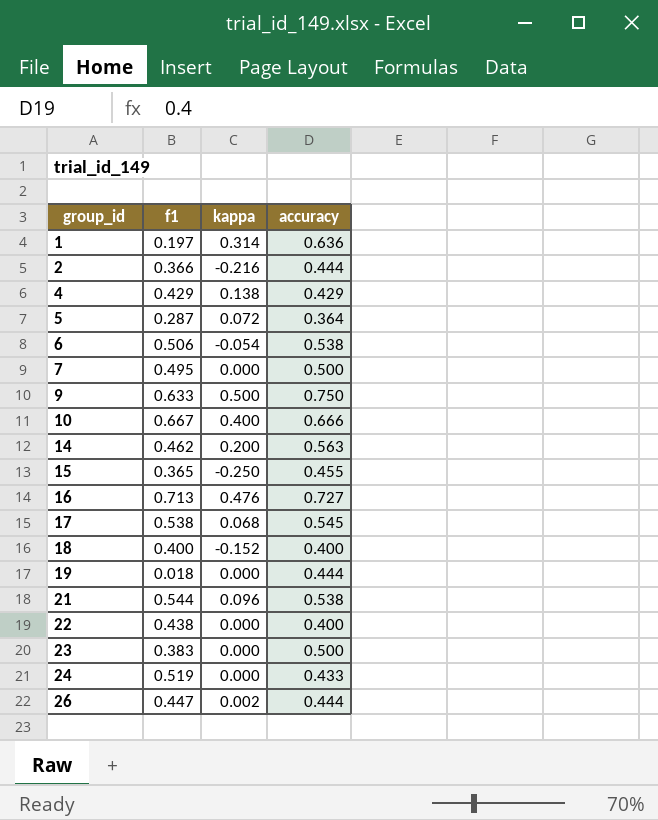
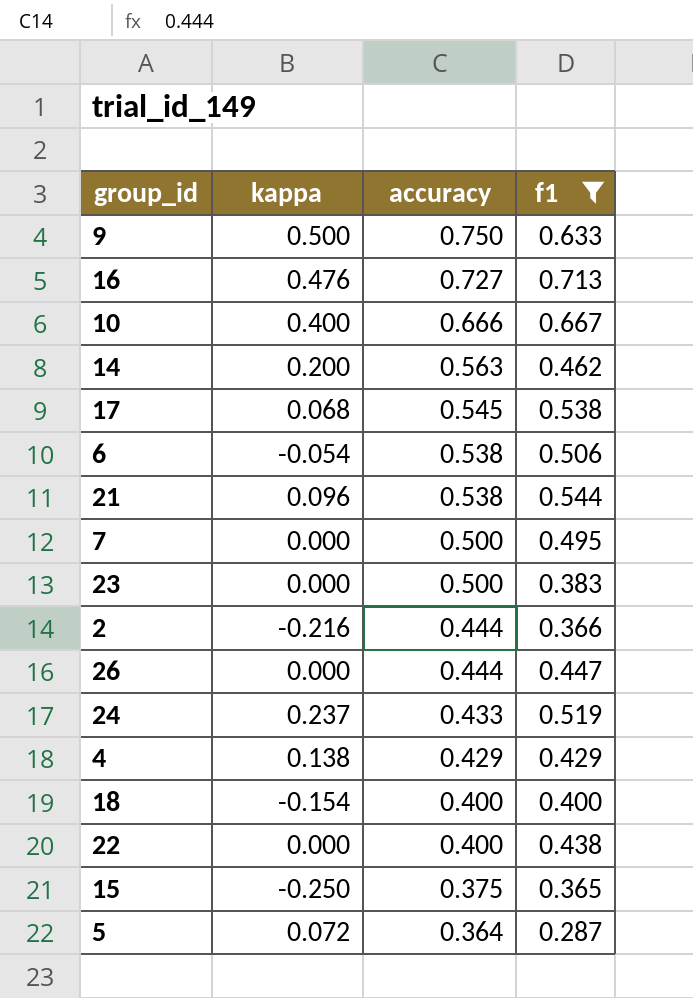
filter: none -> f1 >= 0.287
row order: group_id ascending -> accuracy descending
column f1 | position: 2 -> 4
26 | kappa: 0.002 -> 0.000
24 | kappa: 0.000 -> 0.237
18 | kappa: -0.152 -> -0.154
15 | accuracy: 0.455 -> 0.375

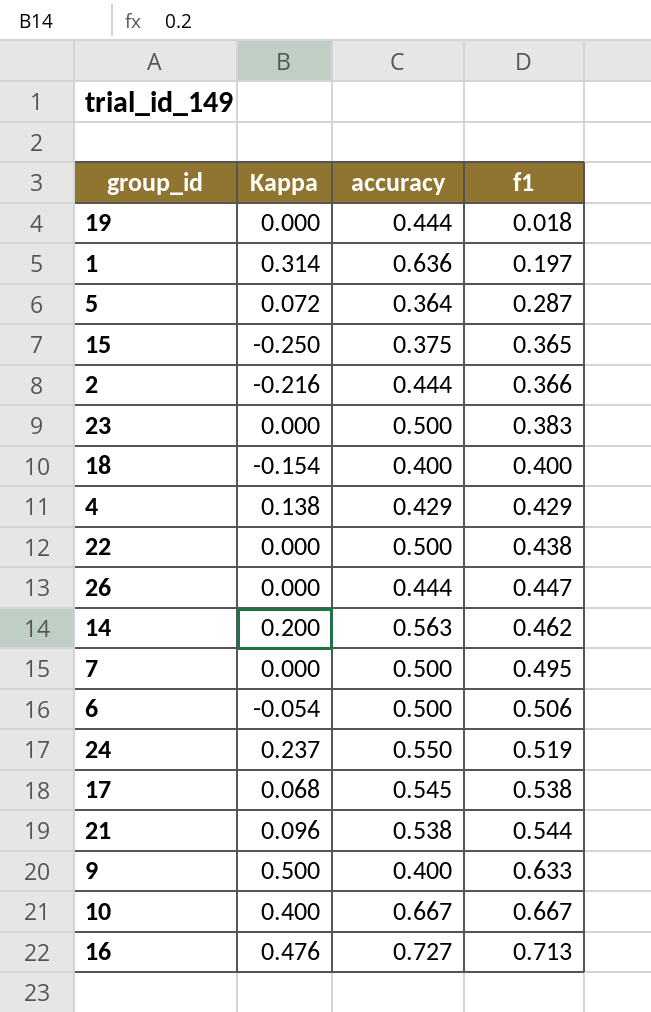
filter: f1 >= 0.287 -> none
row order: accuracy descending -> f1 ascending
column name: kappa -> Kappa
22 | accuracy: 0.400 -> 0.500
6 | accuracy: 0.538 -> 0.500
24 | accuracy: 0.433 -> 0.550
9 | accuracy: 0.750 -> 0.400
10 | accuracy: 0.666 -> 0.667

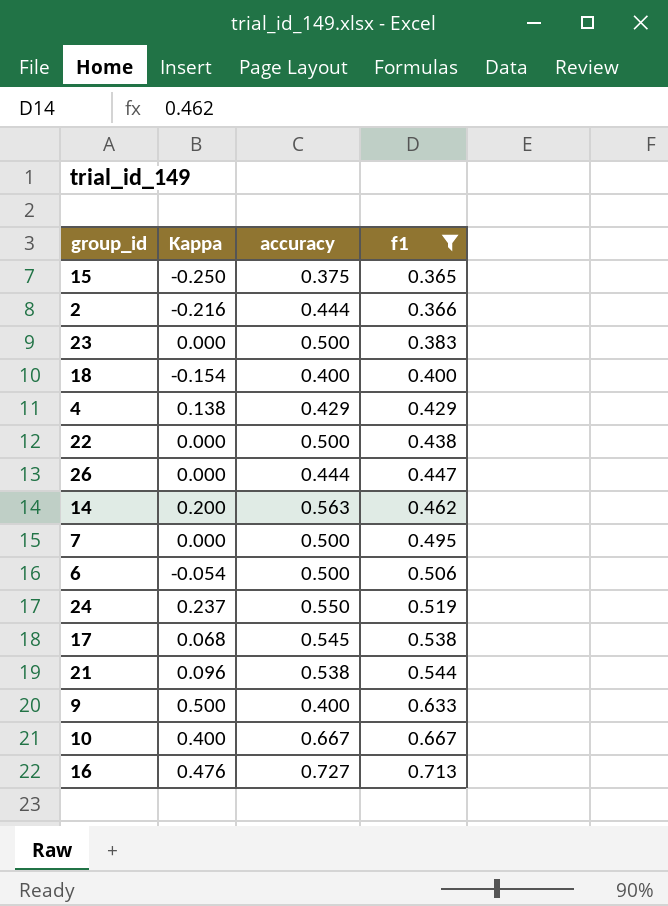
filter: none -> f1 >= 0.365

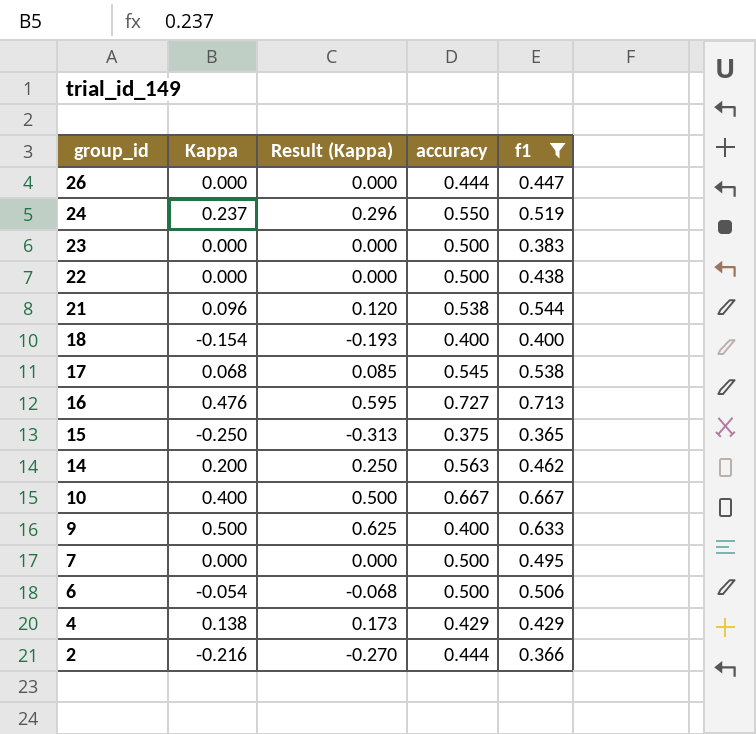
row order: f1 ascending -> group_id descending
column Result (Kappa) | formula: none -> [Kappa] * 1.25

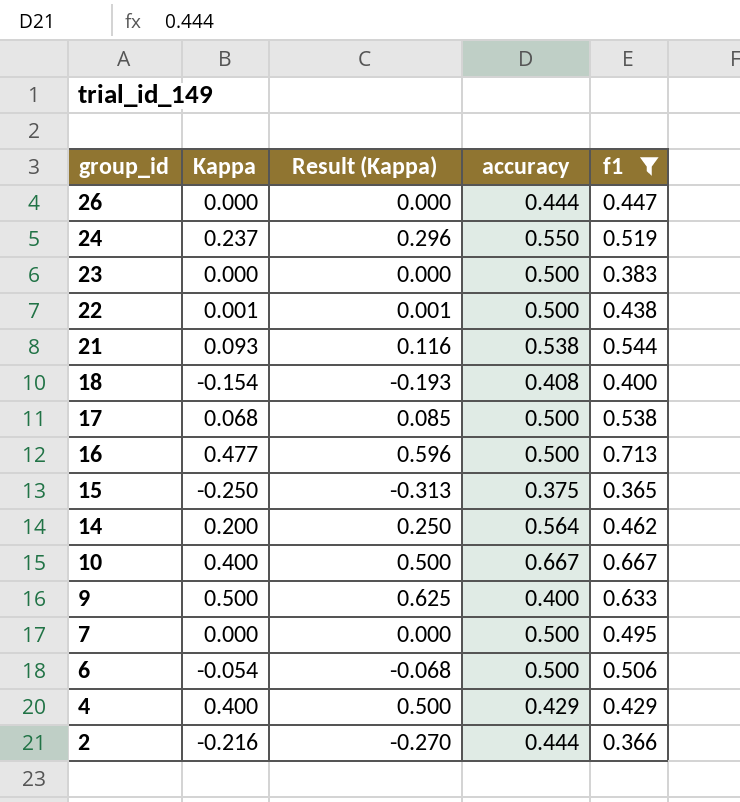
22 | Kappa: 0.000 -> 0.001
22 | Result (Kappa): 0.000 -> 0.001
21 | Kappa: 0.096 -> 0.093
21 | Result (Kappa): 0.120 -> 0.116
18 | accuracy: 0.400 -> 0.408
17 | accuracy: 0.545 -> 0.500
16 | Kappa: 0.476 -> 0.477
16 | Result (Kappa): 0.595 -> 0.596
16 | accuracy: 0.727 -> 0.500
14 | accuracy: 0.563 -> 0.564
4 | Kappa: 0.138 -> 0.400
4 | Result (Kappa): 0.173 -> 0.500

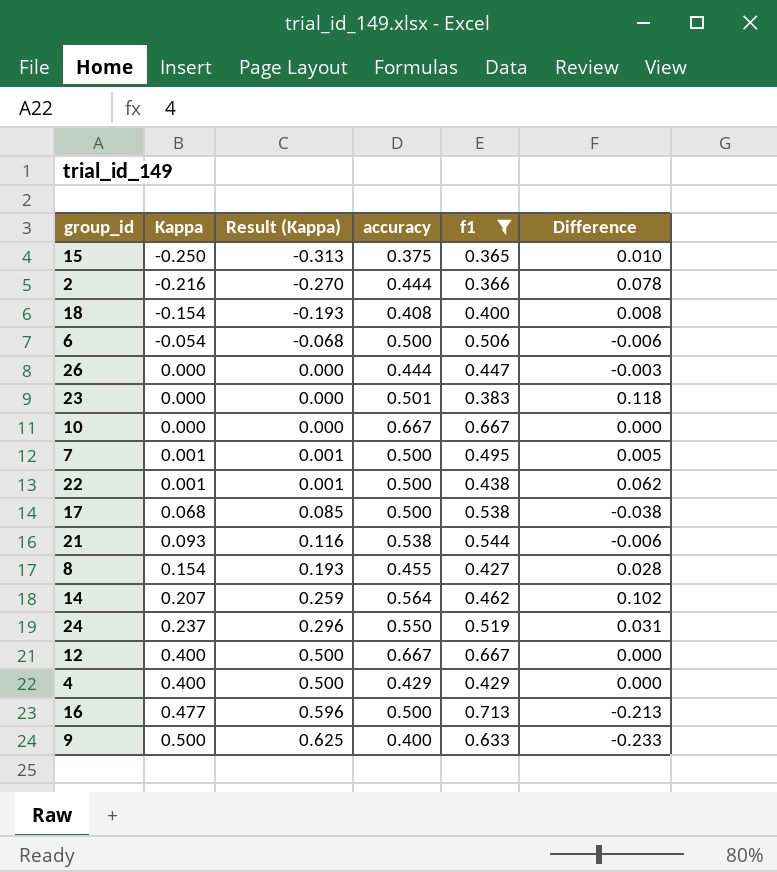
row order: group_id descending -> Kappa ascending
column Difference | formula: none -> [accuracy] - [f1]
23 | accuracy: 0.500 -> 0.501
10 | Kappa: 0.400 -> 0.000
10 | Result (Kappa): 0.500 -> 0.000
7 | Kappa: 0.000 -> 0.001
7 | Result (Kappa): 0.000 -> 0.001
row 8: none -> 0.154 | 0.193 | 0.455 | 0.427 | 0.028
14 | Kappa: 0.200 -> 0.207
14 | Result (Kappa): 0.250 -> 0.259
row 12: none -> 0.400 | 0.500 | 0.667 | 0.667 | 0.000

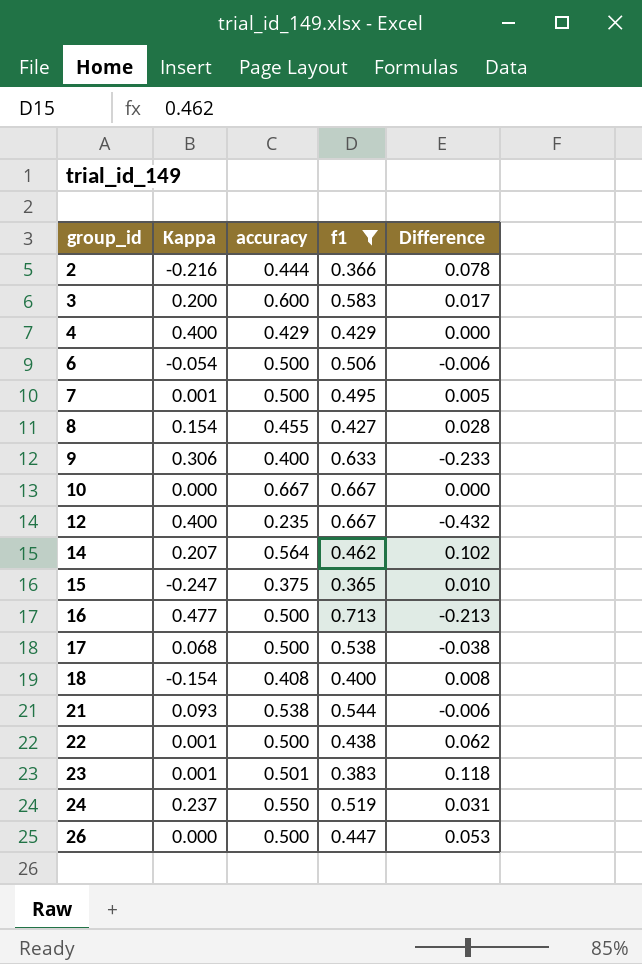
row order: Kappa ascending -> group_id ascending
column Result (Kappa) | formula: [Kappa] * 1.25 -> none
row 3: none -> 0.200 | 0.600 | 0.583 | 0.017
9 | Kappa: 0.500 -> 0.306
12 | accuracy: 0.667 -> 0.235
12 | Difference: 0.000 -> -0.432
15 | Kappa: -0.250 -> -0.247
23 | Kappa: 0.000 -> 0.001
26 | accuracy: 0.444 -> 0.500
26 | Difference: -0.003 -> 0.053

